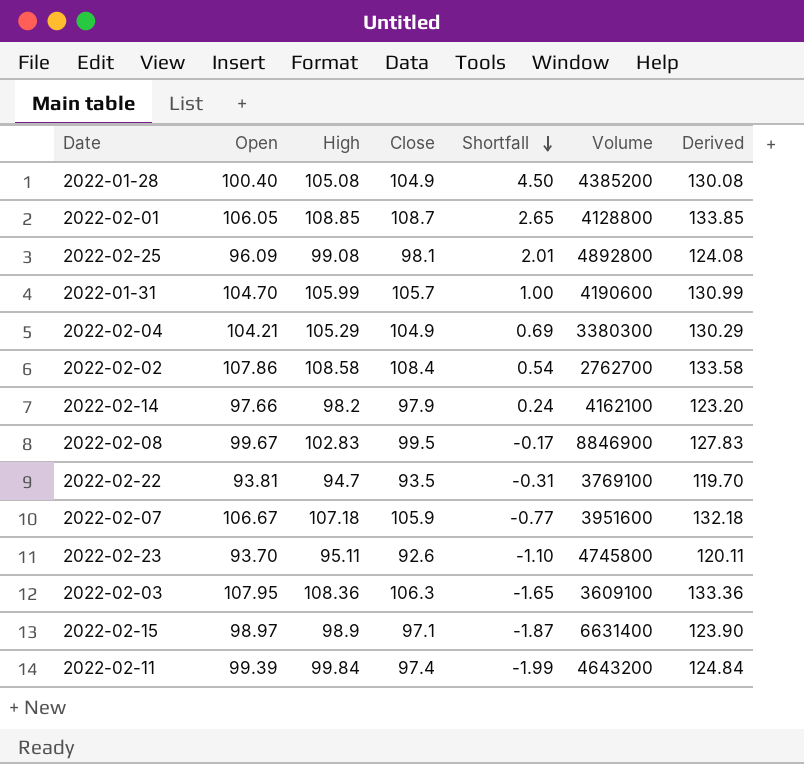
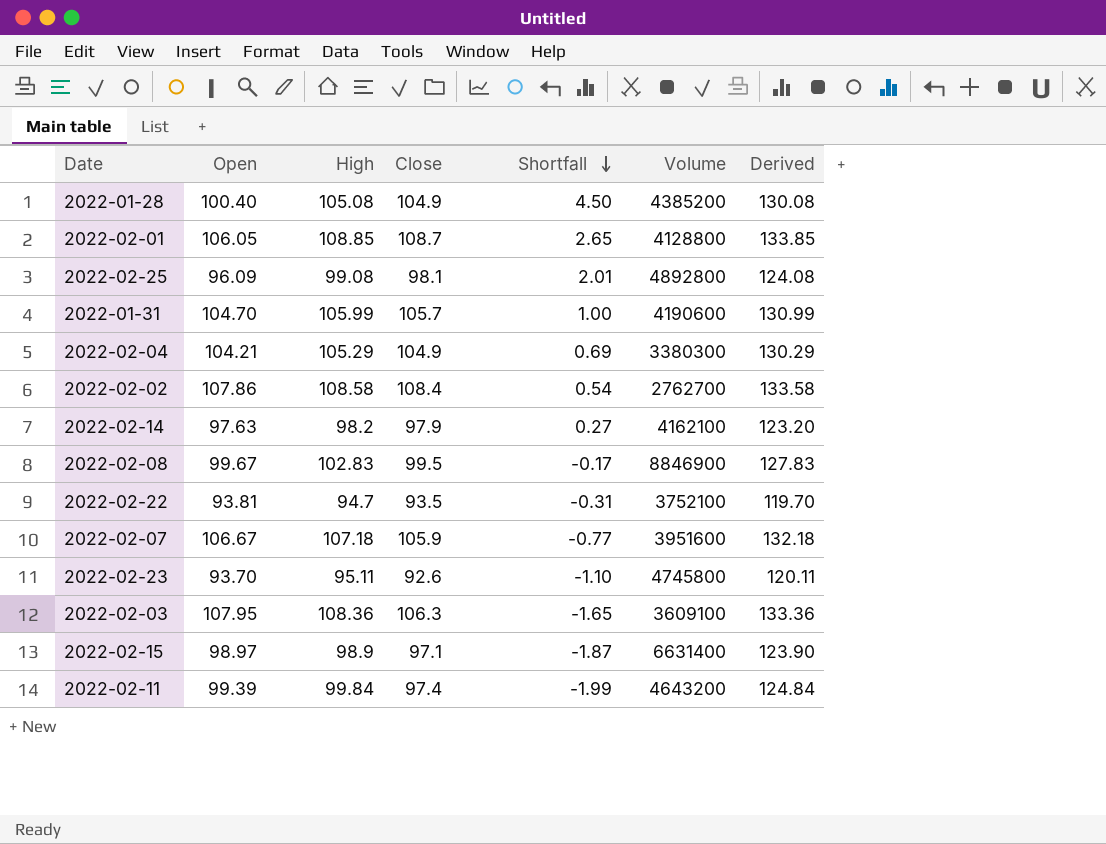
2022-02-14 | Open: 97.66 -> 97.63
2022-02-14 | Shortfall: 0.24 -> 0.27
2022-02-22 | Volume: 3769100 -> 3752100

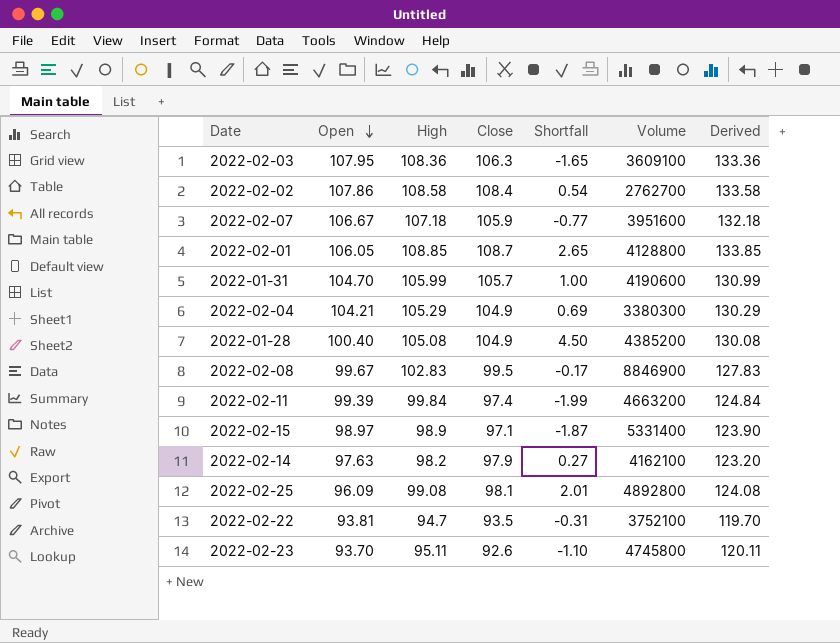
row order: Shortfall descending -> Open descending
2022-02-11 | Volume: 4643200 -> 4663200
2022-02-15 | Volume: 6631400 -> 5331400

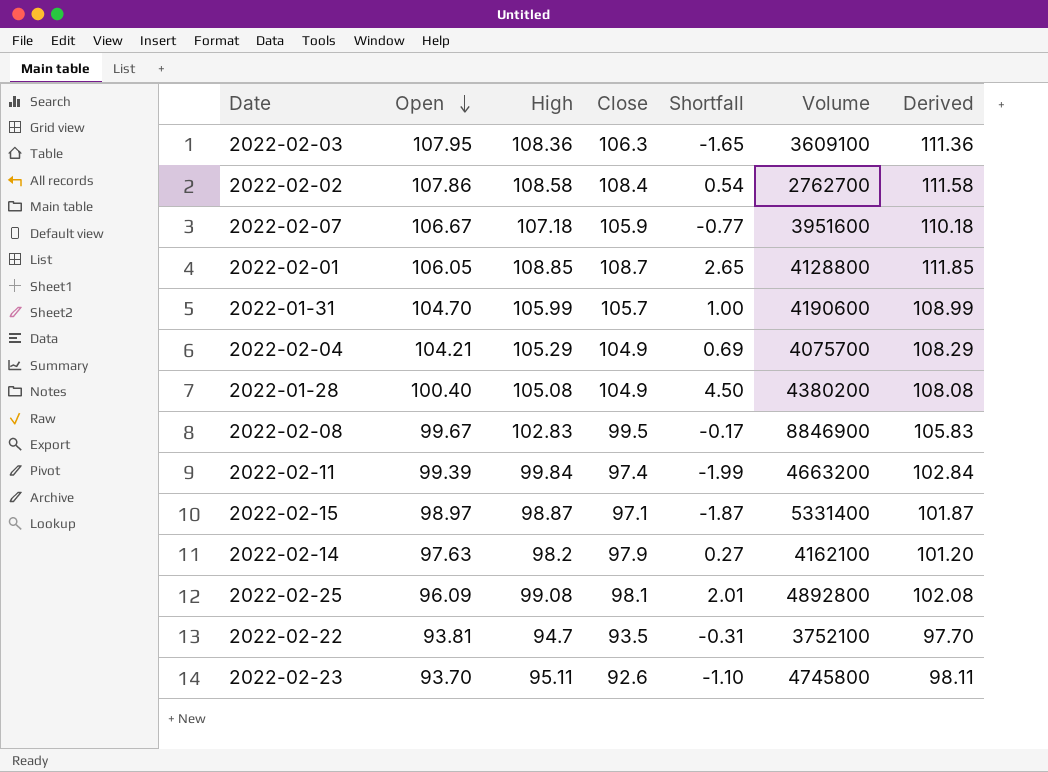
column Derived | formula: [High] + 25 -> [High] + 3
2022-02-04 | Volume: 3380300 -> 4075700
2022-01-28 | Volume: 4385200 -> 4380200
2022-02-15 | High: 98.9 -> 98.87

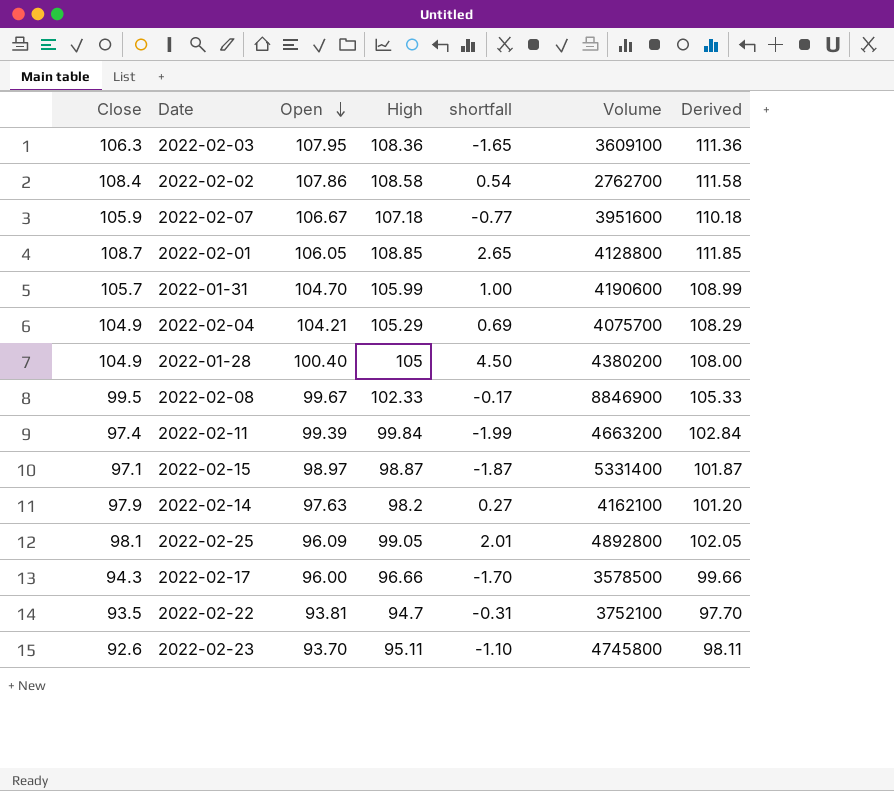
column Close | position: 4 -> 1
column name: Shortfall -> shortfall
2022-01-28 | High: 105.08 -> 105
2022-01-28 | Derived: 108.08 -> 108.00
2022-02-08 | High: 102.83 -> 102.33
2022-02-08 | Derived: 105.83 -> 105.33
2022-02-25 | High: 99.08 -> 99.05
2022-02-25 | Derived: 102.08 -> 102.05
row 2022-02-17: none -> 94.3 | 96.00 | 96.66 | -1.70 | 3578500 | 99.66

